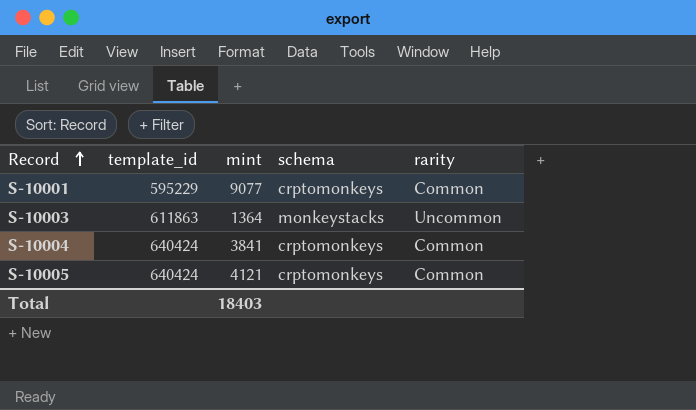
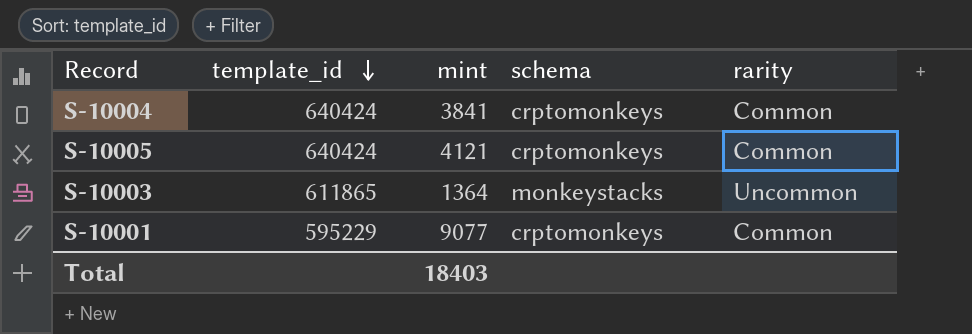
row order: Record ascending -> template_id descending
S-10003 | template_id: 611863 -> 611865

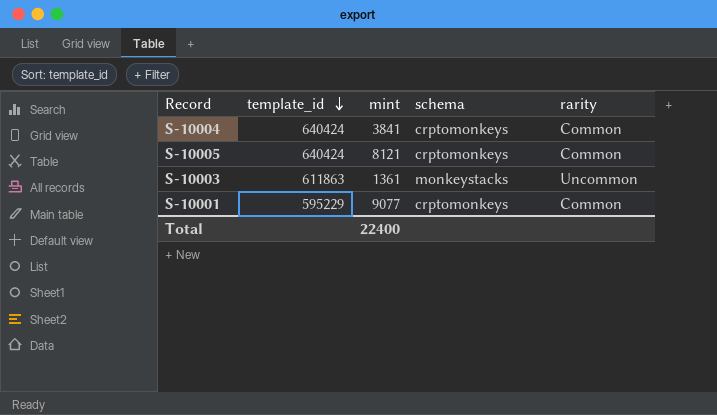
S-10005 | mint: 4121 -> 8121
S-10003 | template_id: 611865 -> 611863
S-10003 | mint: 1364 -> 1361
Total | mint: 18403 -> 22400

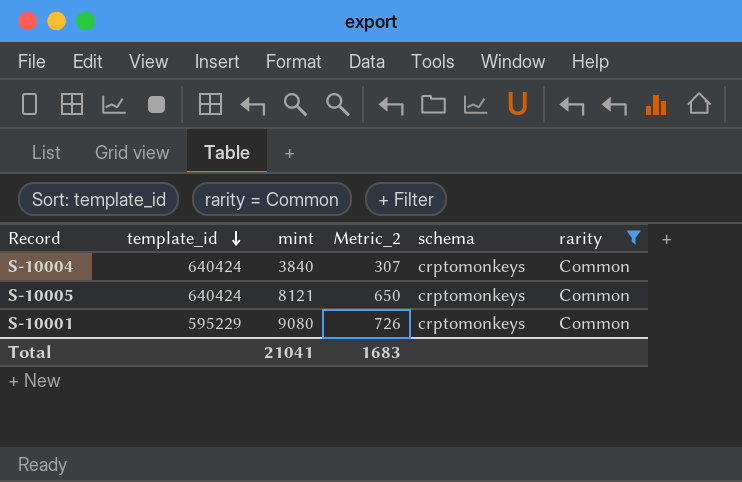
filter: none -> rarity = Common
column Metric_2 | formula: none -> [mint] * 0.08
S-10004 | mint: 3841 -> 3840
S-10001 | mint: 9077 -> 9080
Total | mint: 22400 -> 21041

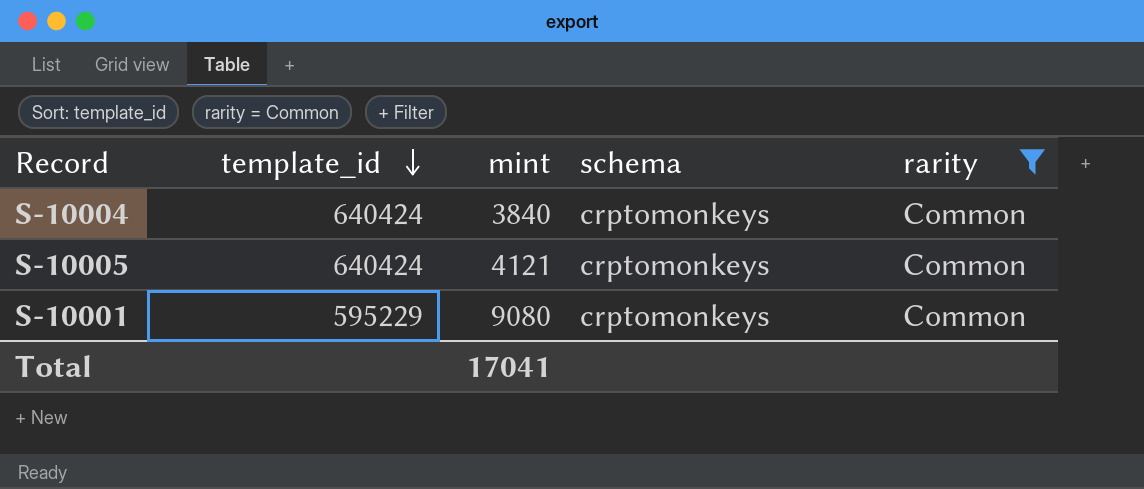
column Metric_2 | formula: [mint] * 0.08 -> none
S-10005 | mint: 8121 -> 4121
Total | mint: 21041 -> 17041

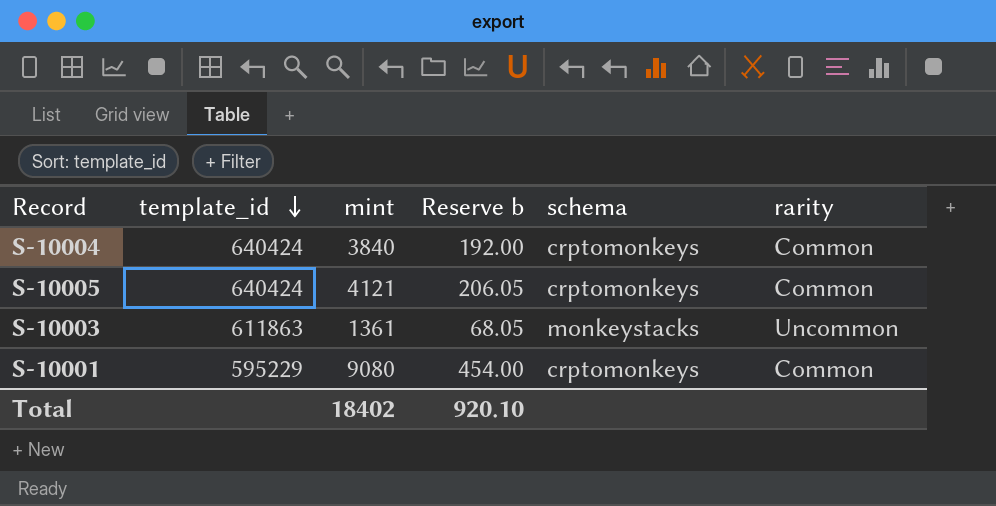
filter: rarity = Common -> none
column Reserve b | formula: none -> [mint] * 0.05
Total | mint: 17041 -> 18402

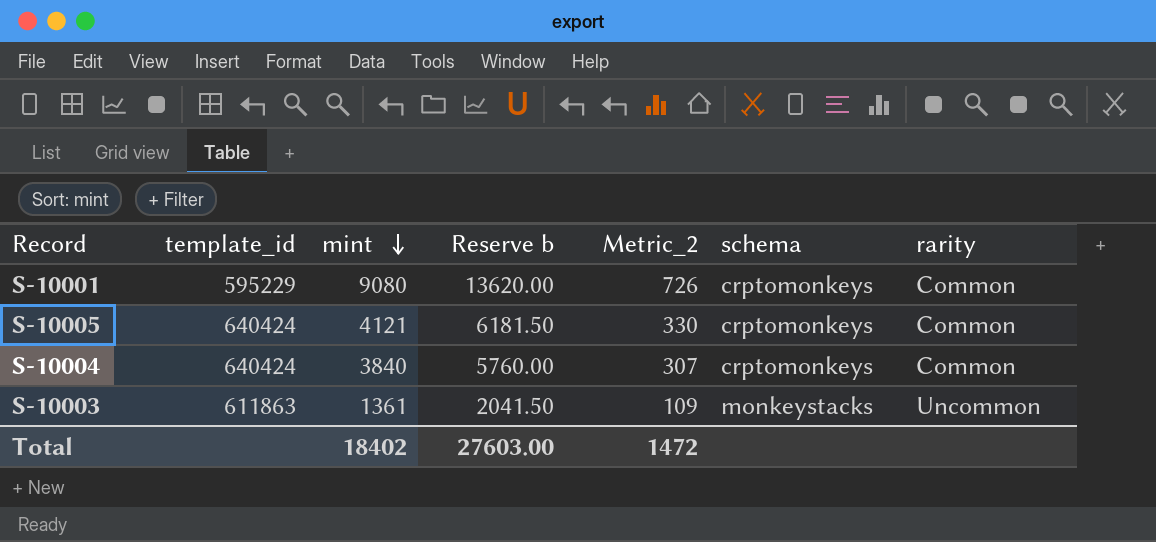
row order: template_id descending -> mint descending
column Reserve b | formula: [mint] * 0.05 -> [mint] * 1.5
column Metric_2 | formula: none -> [mint] * 0.08
Total | Reserve b: 920.10 -> 27603.00

